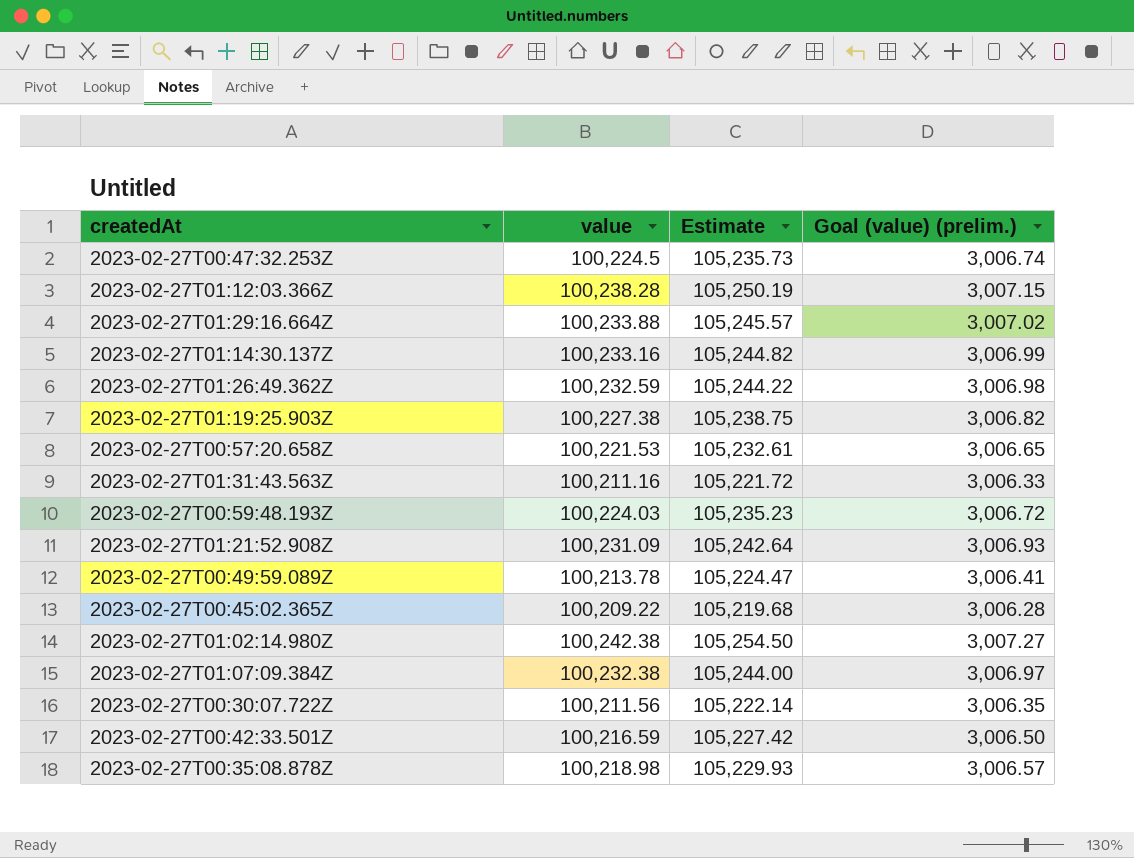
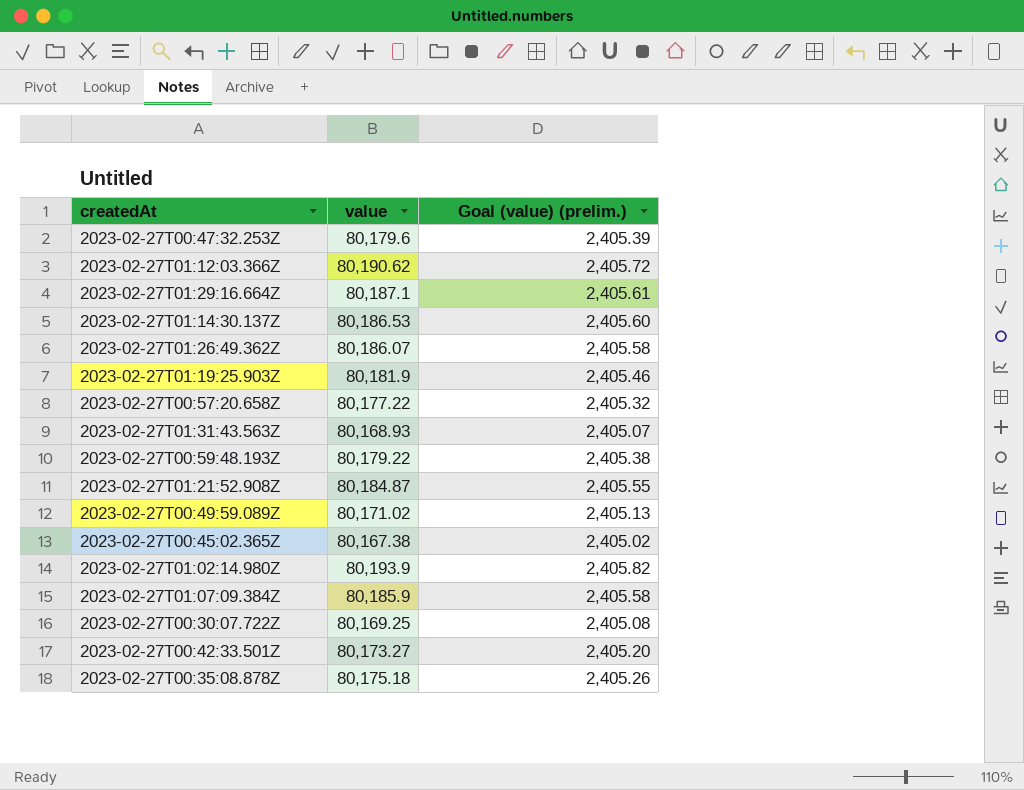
column Estimate | formula: [value] * 1.05 -> none
2023-02-27T00:47:32.253Z | value: 100,224.5 -> 80,179.6
2023-02-27T00:47:32.253Z | Goal (value) (prelim.): 3,006.74 -> 2,405.39
2023-02-27T01:12:03.366Z | value: 100,238.28 -> 80,190.62
2023-02-27T01:12:03.366Z | Goal (value) (prelim.): 3,007.15 -> 2,405.72
2023-02-27T01:29:16.664Z | value: 100,233.88 -> 80,187.1
2023-02-27T01:29:16.664Z | Goal (value) (prelim.): 3,007.02 -> 2,405.61
2023-02-27T01:14:30.137Z | value: 100,233.16 -> 80,186.53
2023-02-27T01:14:30.137Z | Goal (value) (prelim.): 3,006.99 -> 2,405.60
2023-02-27T01:26:49.362Z | value: 100,232.59 -> 80,186.07
2023-02-27T01:26:49.362Z | Goal (value) (prelim.): 3,006.98 -> 2,405.58
2023-02-27T01:19:25.903Z | value: 100,227.38 -> 80,181.9
2023-02-27T01:19:25.903Z | Goal (value) (prelim.): 3,006.82 -> 2,405.46
2023-02-27T00:57:20.658Z | value: 100,221.53 -> 80,177.22
2023-02-27T00:57:20.658Z | Goal (value) (prelim.): 3,006.65 -> 2,405.32
2023-02-27T01:31:43.563Z | value: 100,211.16 -> 80,168.93
2023-02-27T01:31:43.563Z | Goal (value) (prelim.): 3,006.33 -> 2,405.07
2023-02-27T00:59:48.193Z | value: 100,224.03 -> 80,179.22
2023-02-27T00:59:48.193Z | Goal (value) (prelim.): 3,006.72 -> 2,405.38
2023-02-27T01:21:52.908Z | value: 100,231.09 -> 80,184.87
2023-02-27T01:21:52.908Z | Goal (value) (prelim.): 3,006.93 -> 2,405.55
2023-02-27T00:49:59.089Z | value: 100,213.78 -> 80,171.02
2023-02-27T00:49:59.089Z | Goal (value) (prelim.): 3,006.41 -> 2,405.13
2023-02-27T00:45:02.365Z | value: 100,209.22 -> 80,167.38
2023-02-27T00:45:02.365Z | Goal (value) (prelim.): 3,006.28 -> 2,405.02
2023-02-27T01:02:14.980Z | value: 100,242.38 -> 80,193.9
2023-02-27T01:02:14.980Z | Goal (value) (prelim.): 3,007.27 -> 2,405.82
2023-02-27T01:07:09.384Z | value: 100,232.38 -> 80,185.9
2023-02-27T01:07:09.384Z | Goal (value) (prelim.): 3,006.97 -> 2,405.58
2023-02-27T00:30:07.722Z | value: 100,211.56 -> 80,169.25
2023-02-27T00:30:07.722Z | Goal (value) (prelim.): 3,006.35 -> 2,405.08
2023-02-27T00:42:33.501Z | value: 100,216.59 -> 80,173.27
2023-02-27T00:42:33.501Z | Goal (value) (prelim.): 3,006.50 -> 2,405.20
2023-02-27T00:35:08.878Z | value: 100,218.98 -> 80,175.18
2023-02-27T00:35:08.878Z | Goal (value) (prelim.): 3,006.57 -> 2,405.26

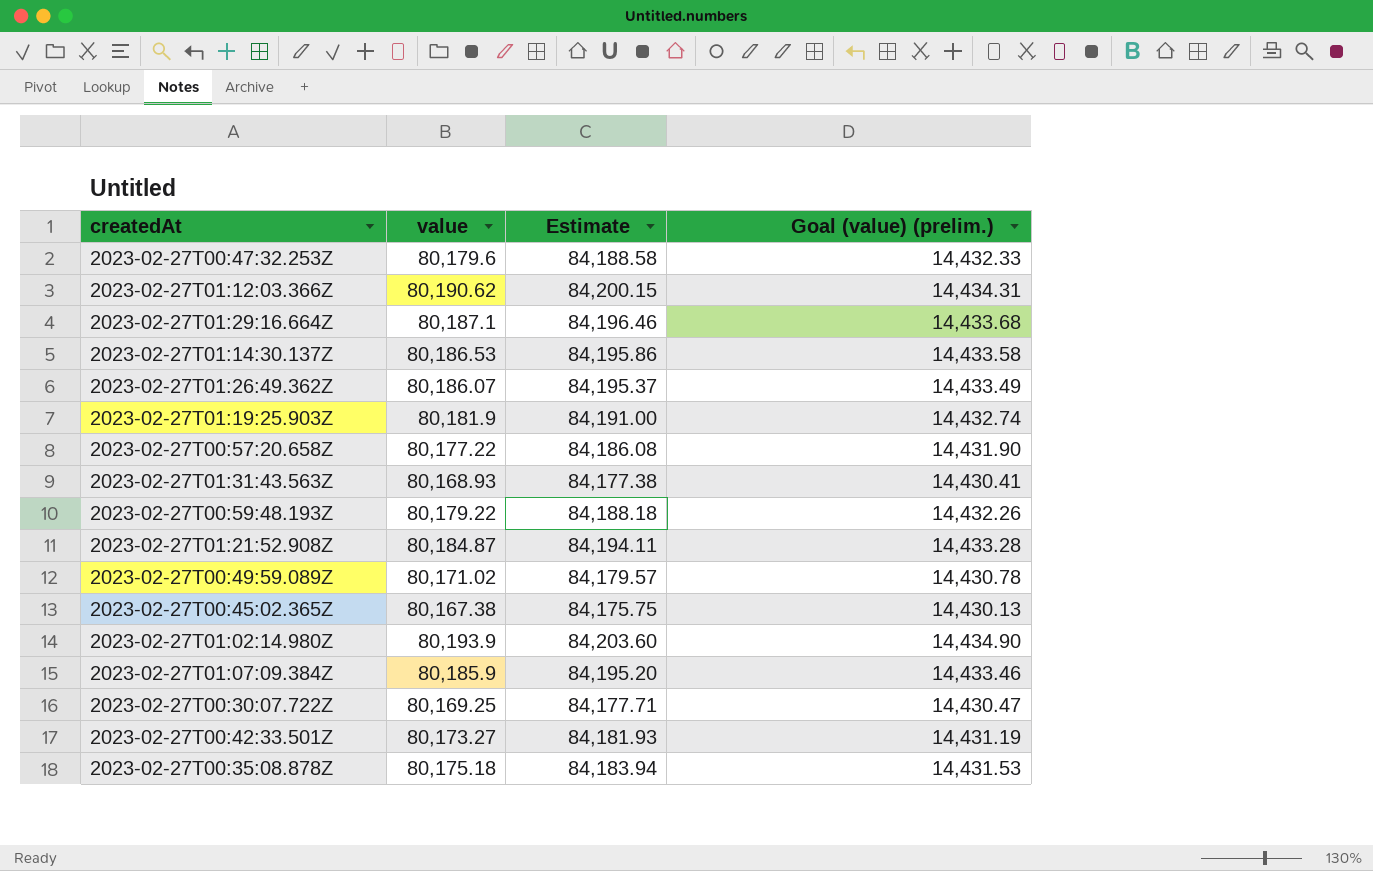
column Estimate | formula: none -> [value] * 1.05
column Goal (value) (prelim.) | formula: [value] * 0.03 -> [value] * 0.18

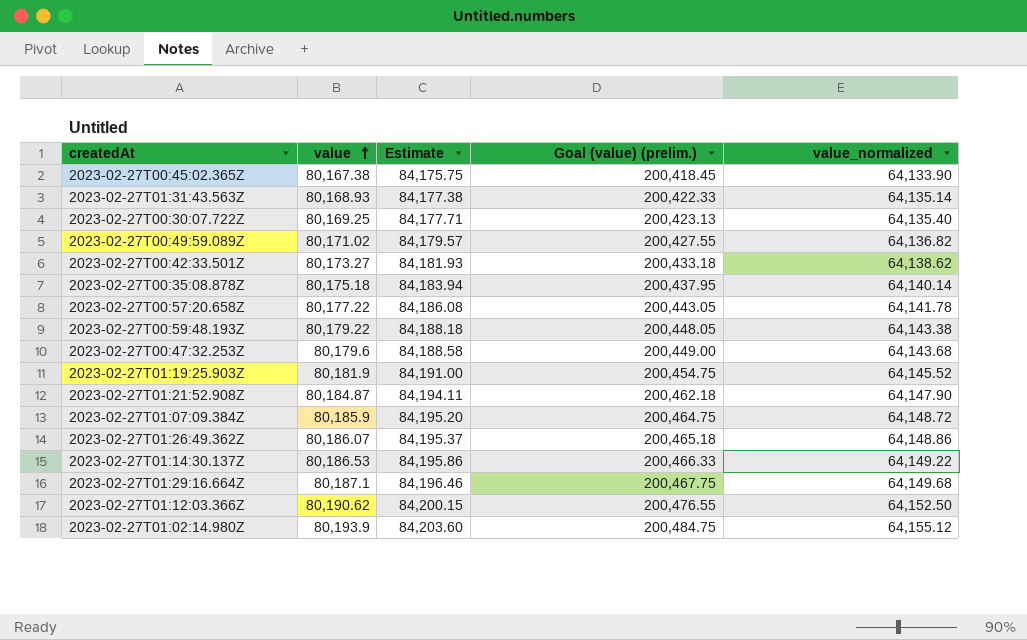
row order: none -> value ascending
column Goal (value) (prelim.) | formula: [value] * 0.18 -> [value] * 2.5
column value_normalized | formula: none -> [value] * 0.8

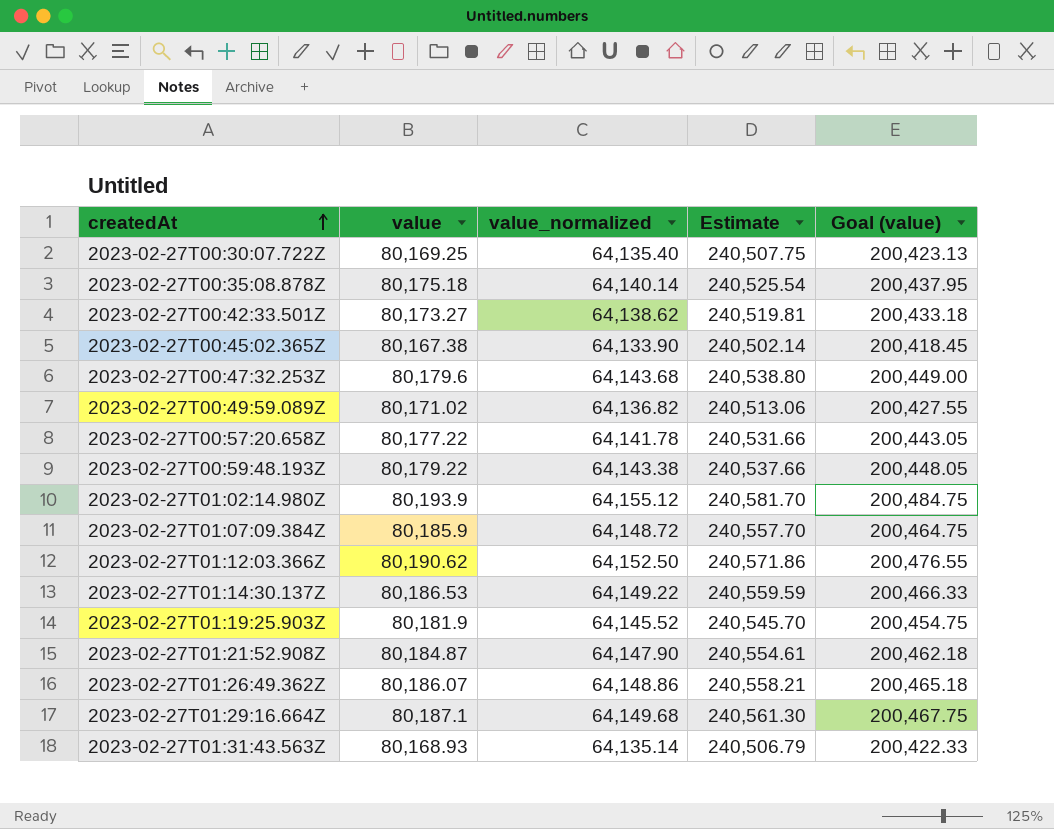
row order: value ascending -> createdAt ascending
column value_normalized | position: 5 -> 3
column Estimate | formula: [value] * 1.05 -> [value] * 3
column name: Goal (value) (prelim.) -> Goal (value)

